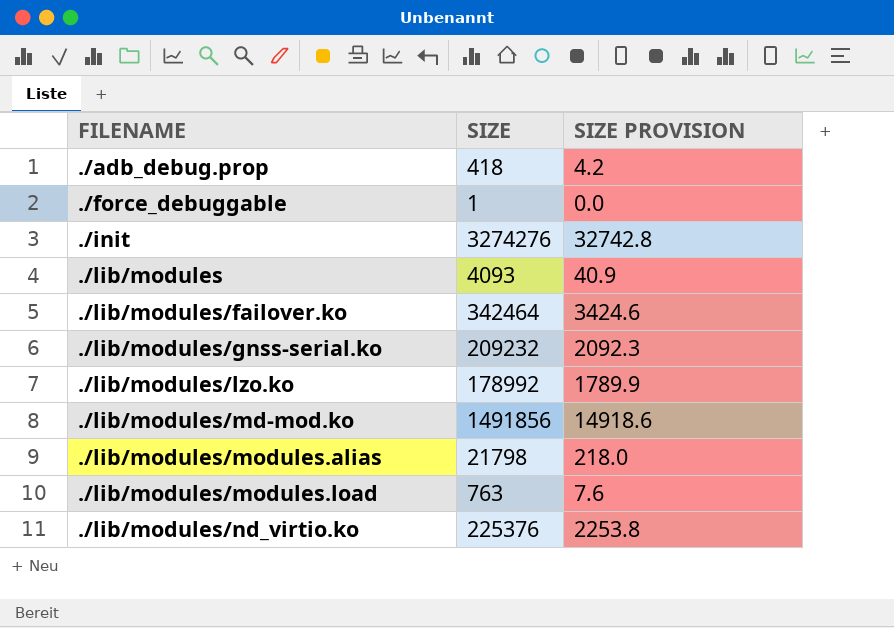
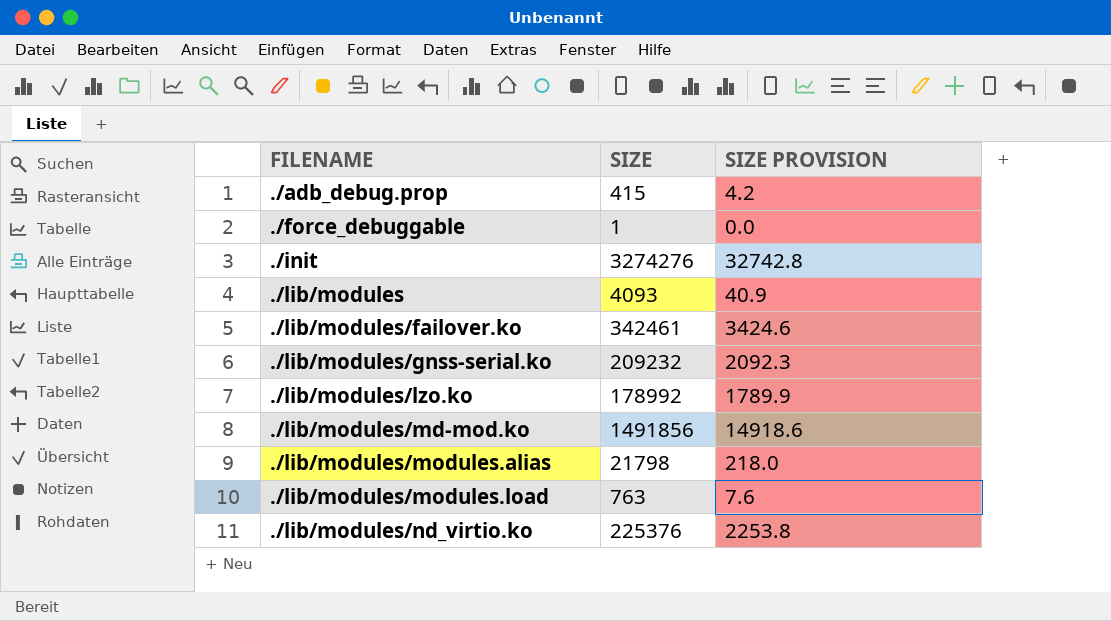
./adb_debug.prop | SIZE: 418 -> 415
./lib/modules/failover.ko | SIZE: 342464 -> 342461

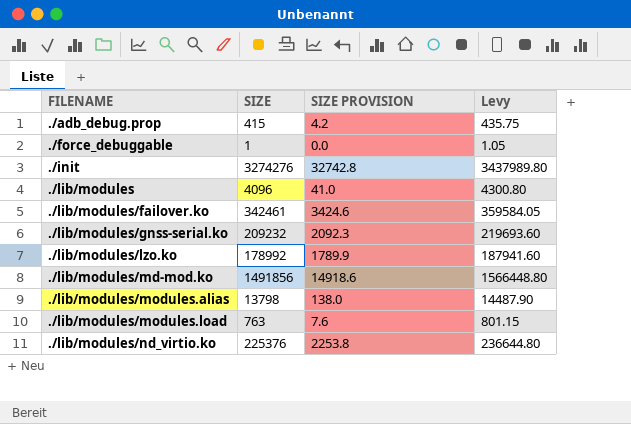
column Levy | formula: none -> [SIZE] * 1.05
./lib/modules | SIZE: 4093 -> 4096
./lib/modules | SIZE PROVISION: 40.9 -> 41.0
./lib/modules/modules.alias | SIZE: 21798 -> 13798
./lib/modules/modules.alias | SIZE PROVISION: 218.0 -> 138.0

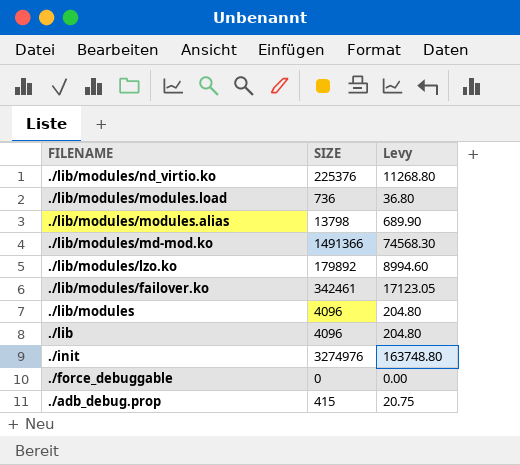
row order: FILENAME ascending -> FILENAME descending
column SIZE PROVISION | formula: [SIZE] * 0.01 -> none
column Levy | formula: [SIZE] * 1.05 -> [SIZE] * 0.05
row ./lib/modules/gnss-serial.ko: 209232 | 2092.3 | 219693.60 -> none
./lib/modules/modules.load | SIZE: 763 -> 736
./lib/modules/md-mod.ko | SIZE: 1491856 -> 1491366
./lib/modules/lzo.ko | SIZE: 178992 -> 179892
row ./lib: none -> 4096 | 204.80
./init | SIZE: 3274276 -> 3274976
./force_debuggable | SIZE: 1 -> 0

